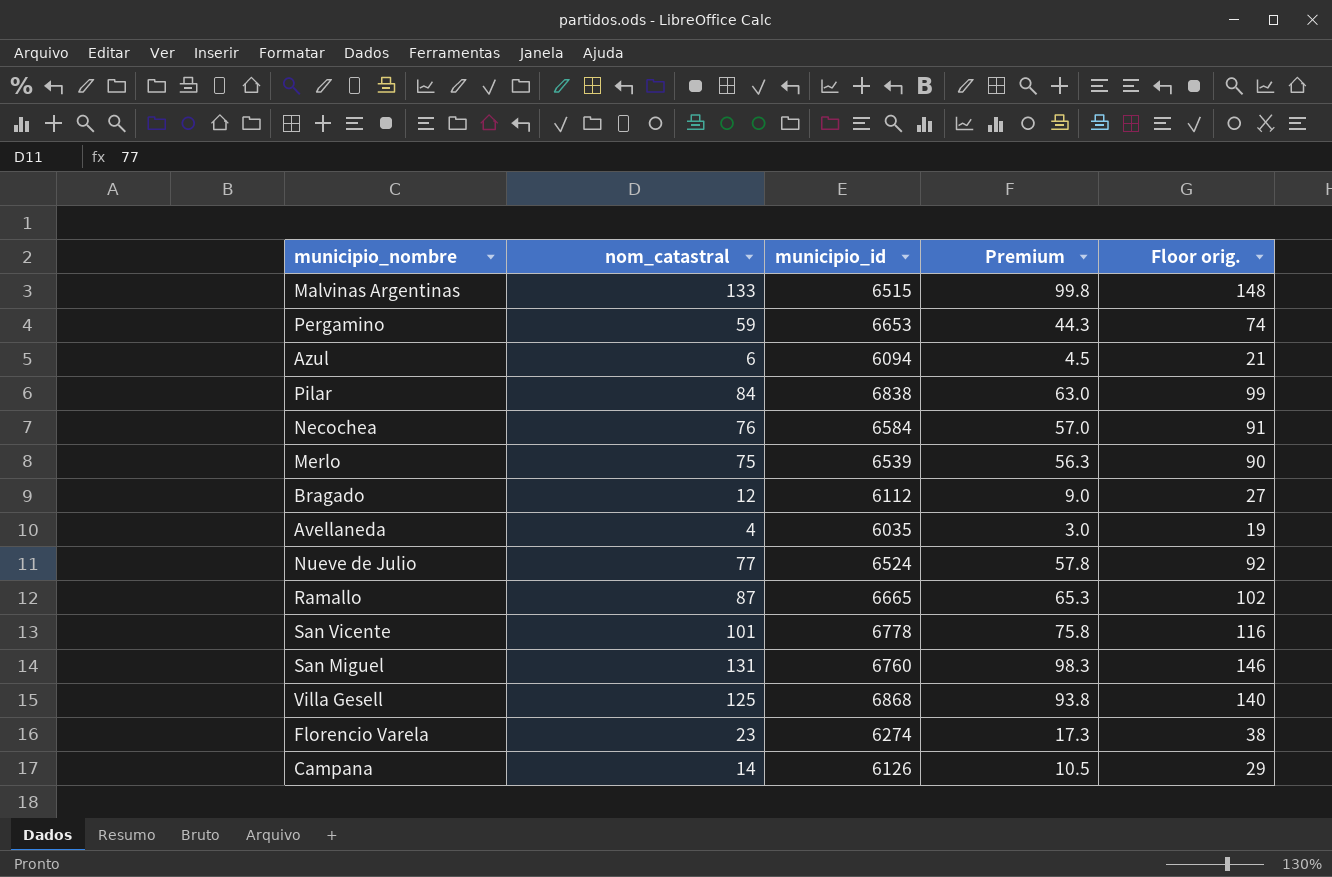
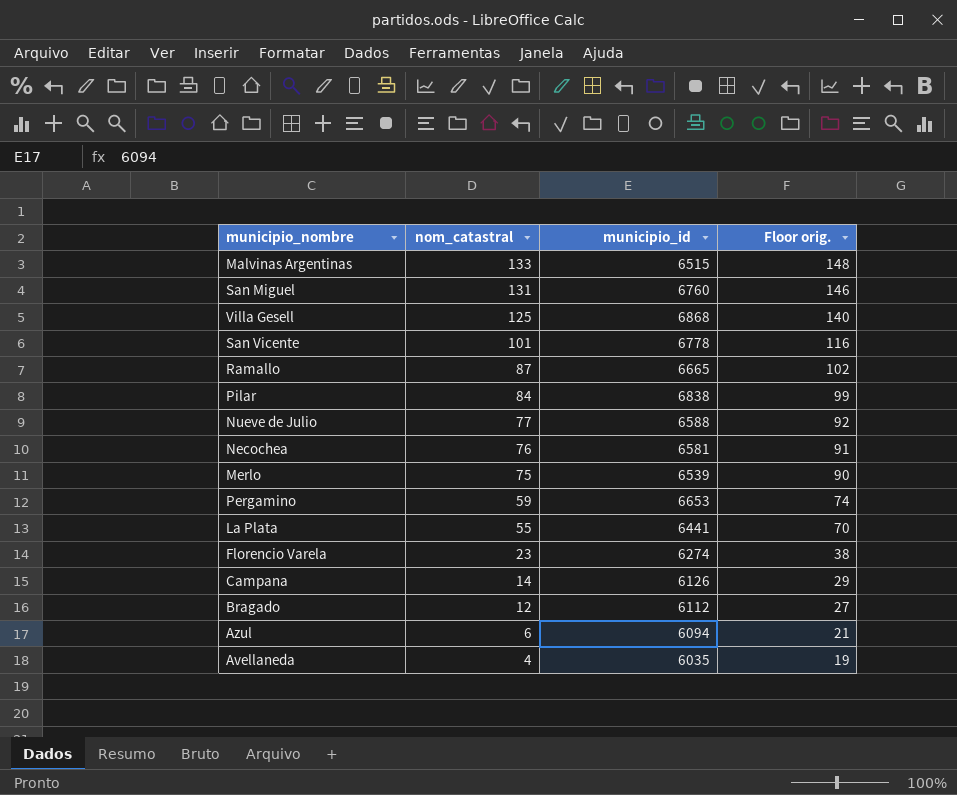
row order: none -> nom_catastral descending
column Premium | formula: [nom_catastral] * 0.75 -> none
Nueve de Julio | municipio_id: 6524 -> 6588
Necochea | municipio_id: 6584 -> 6581
row La Plata: none -> 55 | 6441 | 70

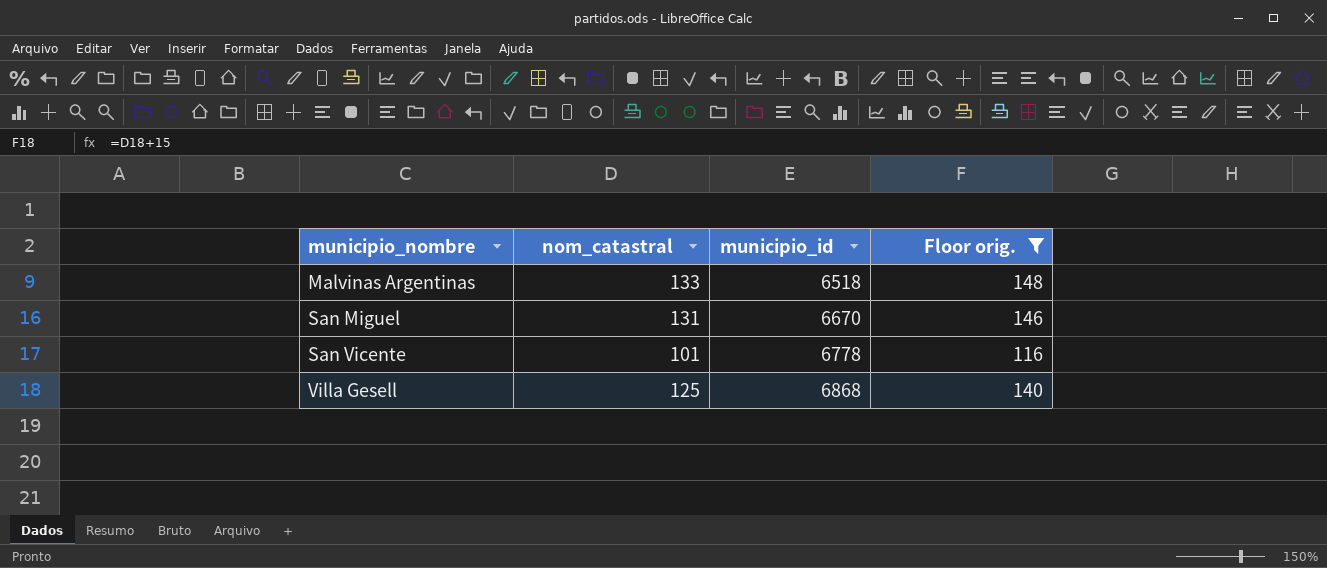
filter: none -> Floor orig. >= 116
row order: nom_catastral descending -> municipio_nombre ascending
Malvinas Argentinas | municipio_id: 6515 -> 6518
San Miguel | municipio_id: 6760 -> 6670

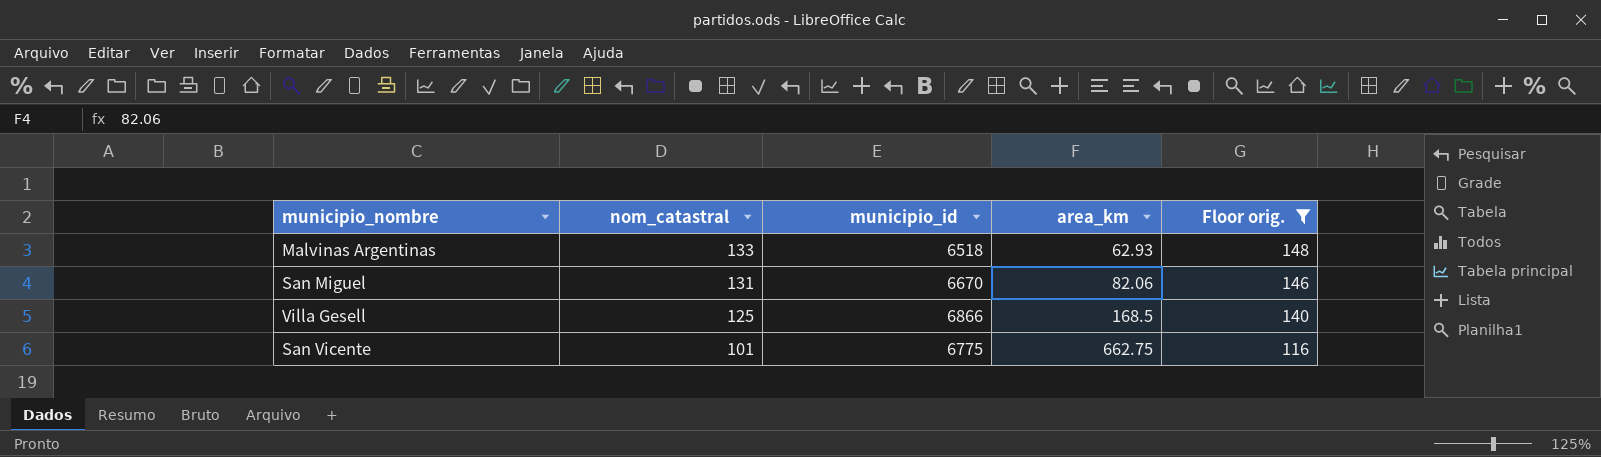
row order: municipio_nombre ascending -> nom_catastral descending
column area_km | position: none -> 4
Villa Gesell | municipio_id: 6868 -> 6866
San Vicente | municipio_id: 6778 -> 6775

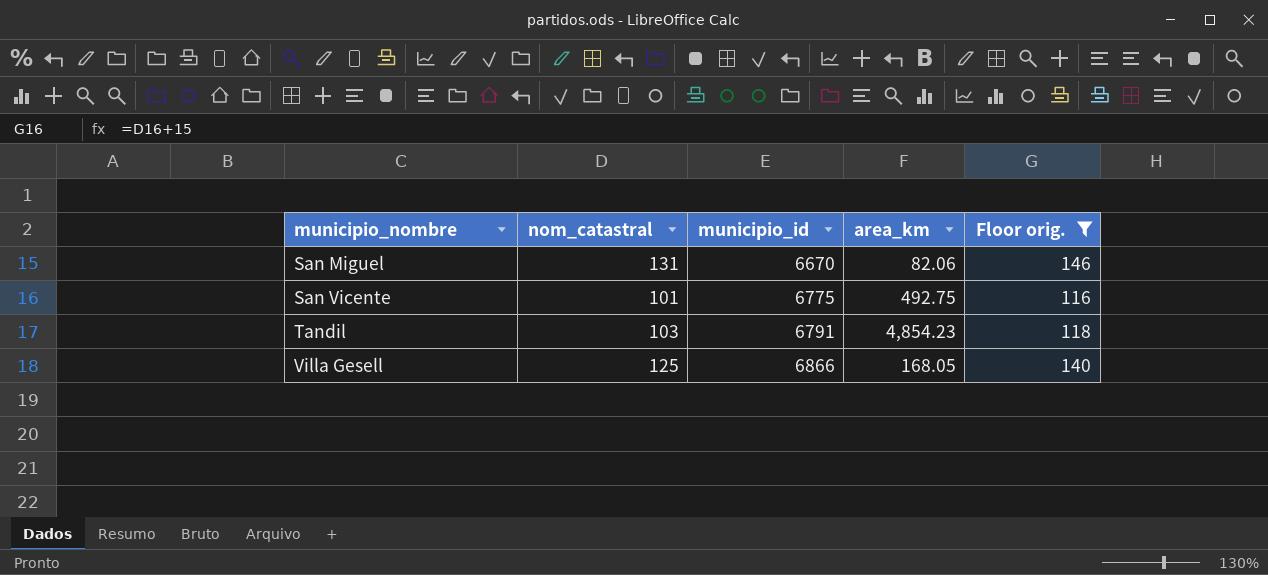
row order: nom_catastral descending -> municipio_nombre ascending
row Malvinas Argentinas: 133 | 6518 | 62.93 | 148 -> none
San Vicente | area_km: 662.75 -> 492.75
row Tandil: none -> 103 | 6791 | 4,854.23 | 118
Villa Gesell | area_km: 168.5 -> 168.05

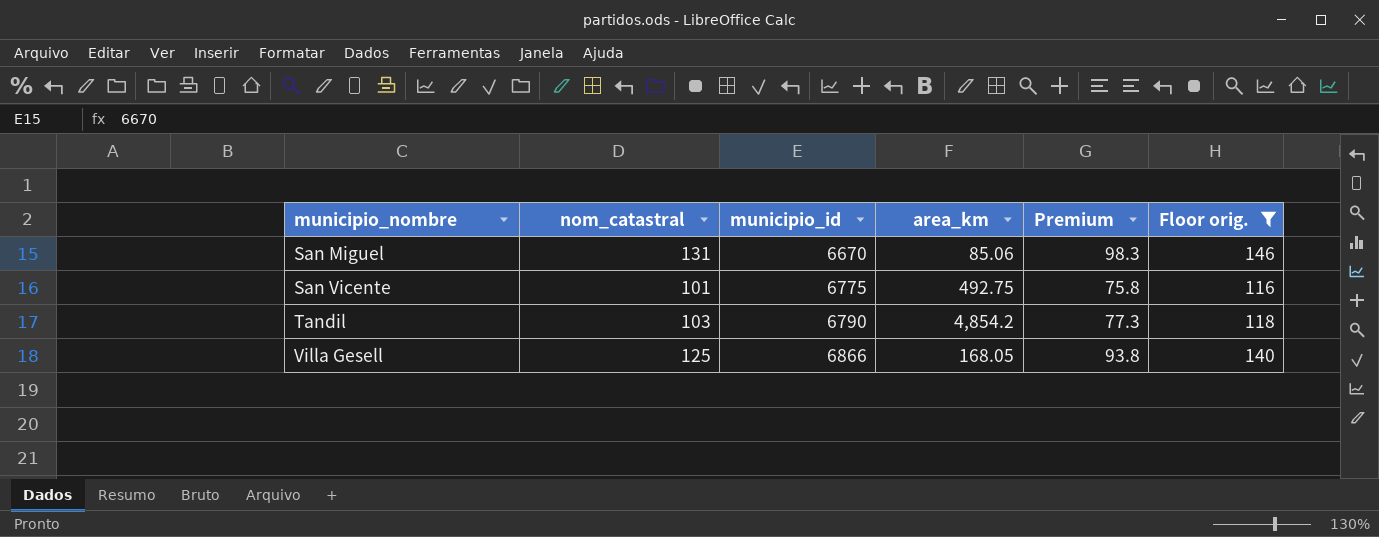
column Premium | formula: none -> [nom_catastral] * 0.75
San Miguel | area_km: 82.06 -> 85.06
Tandil | municipio_id: 6791 -> 6790
Tandil | area_km: 4,854.23 -> 4,854.2

